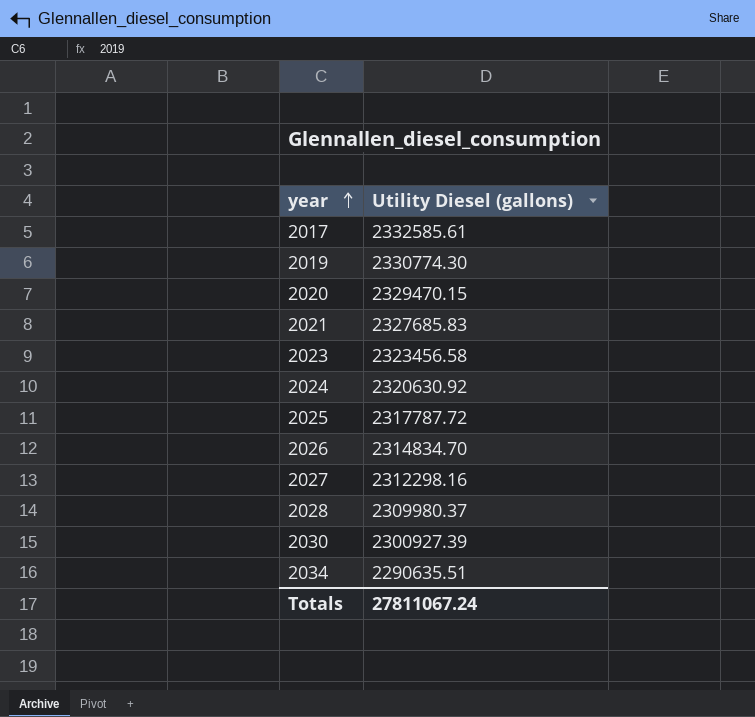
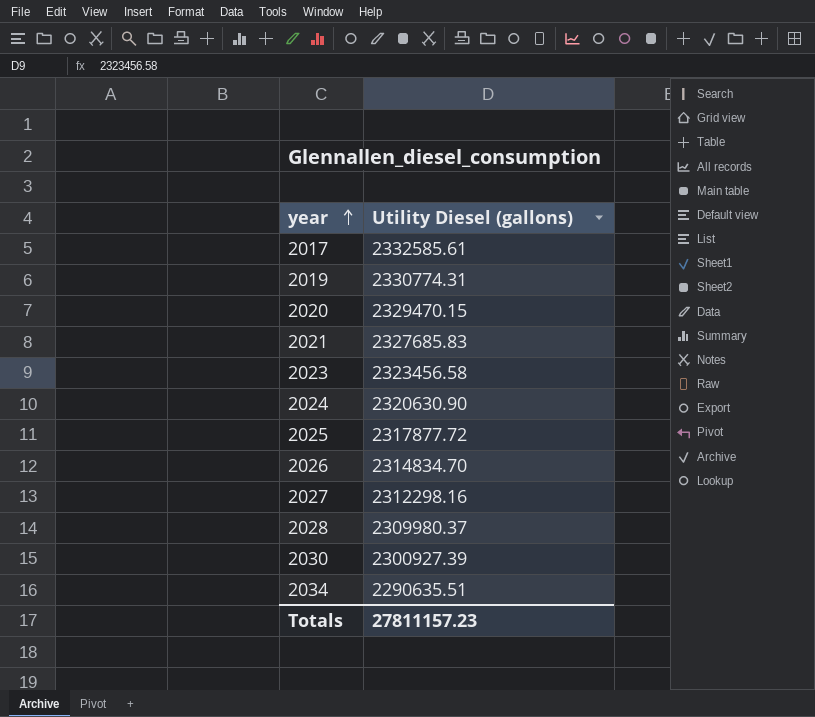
2019 | Utility Diesel (gallons): 2330774.30 -> 2330774.31
2024 | Utility Diesel (gallons): 2320630.92 -> 2320630.90
2025 | Utility Diesel (gallons): 2317787.72 -> 2317877.72
Totals | Utility Diesel (gallons): 27811067.24 -> 27811157.23

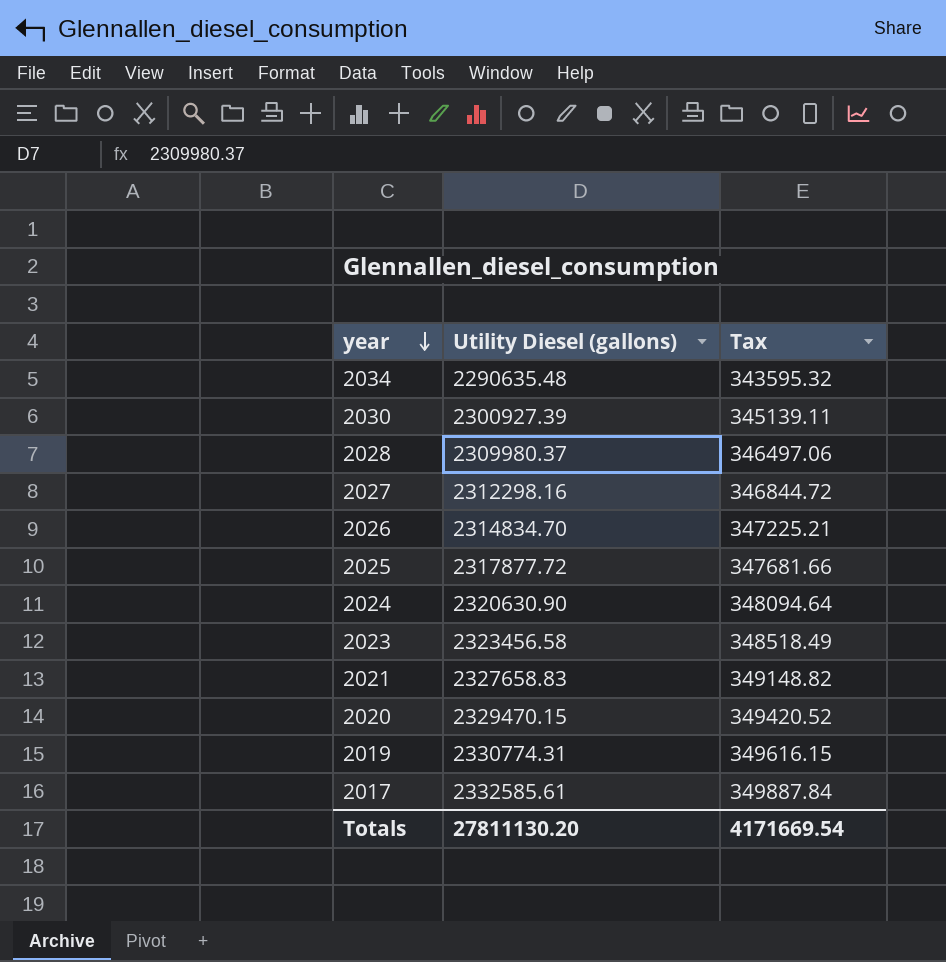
row order: year ascending -> year descending
column Tax | formula: none -> [Utility Diesel (gallons)] * 0.15
2034 | Utility Diesel (gallons): 2290635.51 -> 2290635.48
2021 | Utility Diesel (gallons): 2327685.83 -> 2327658.83
Totals | Utility Diesel (gallons): 27811157.23 -> 27811130.20

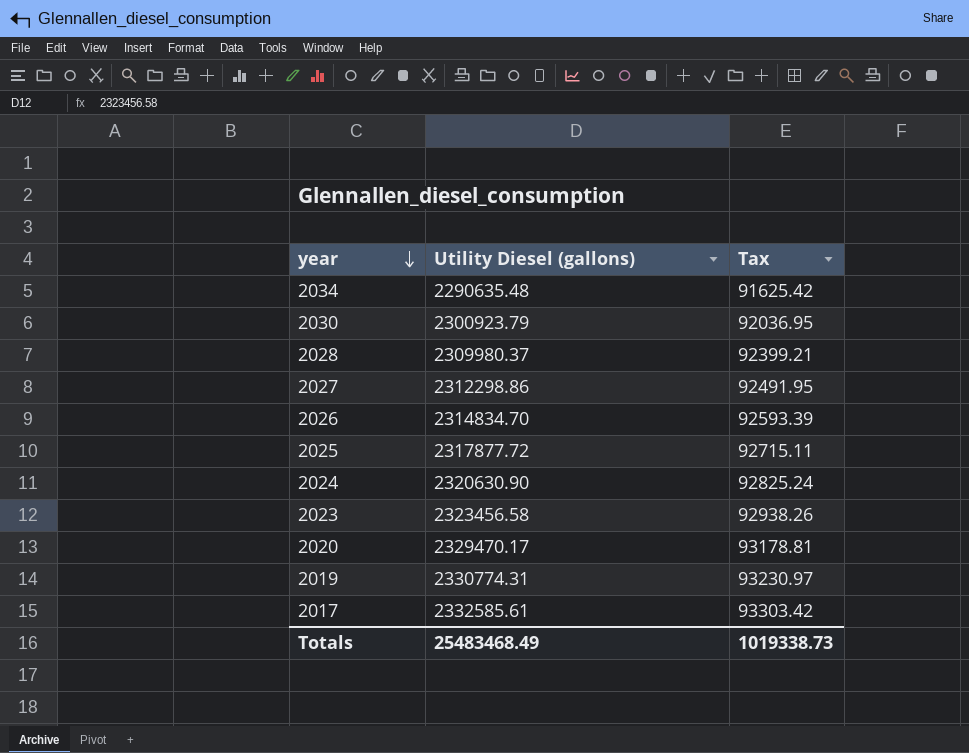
column Tax | formula: [Utility Diesel (gallons)] * 0.15 -> [Utility Diesel (gallons)] * 0.04
row 2021: 2327658.83 | 349148.82 -> none
2030 | Utility Diesel (gallons): 2300927.39 -> 2300923.79
2027 | Utility Diesel (gallons): 2312298.16 -> 2312298.86
2020 | Utility Diesel (gallons): 2329470.15 -> 2329470.17
Totals | Utility Diesel (gallons): 27811130.20 -> 25483468.49
Totals | Tax: 4171669.54 -> 1019338.73

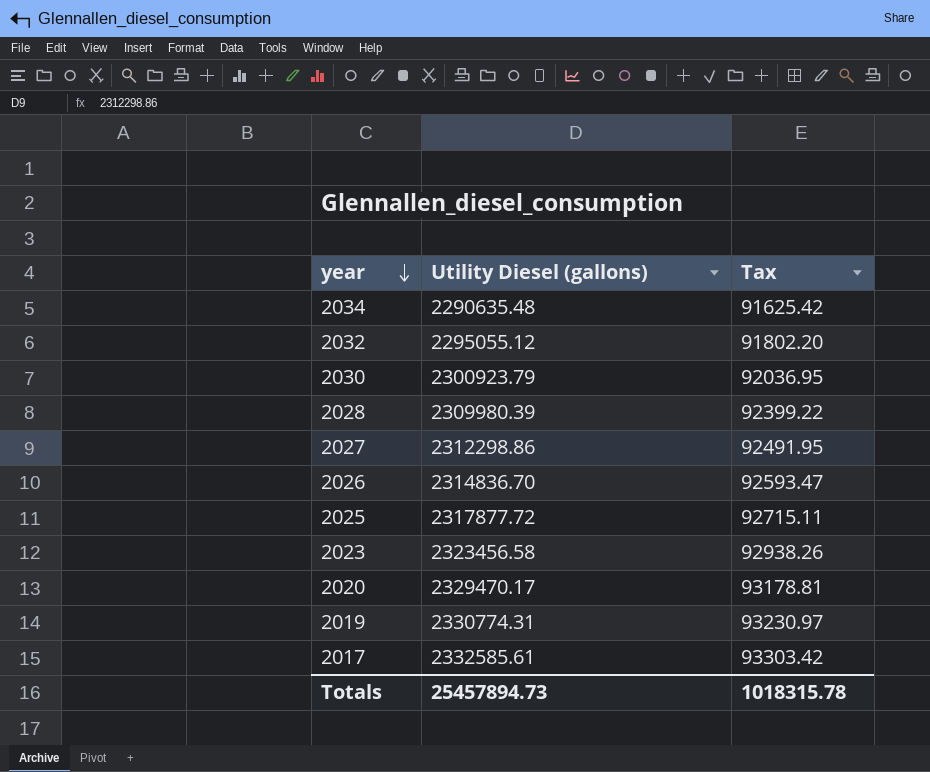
row 2024: 2320630.90 | 92825.24 -> none
row 2032: none -> 2295055.12 | 91802.20
2028 | Utility Diesel (gallons): 2309980.37 -> 2309980.39
2028 | Tax: 92399.21 -> 92399.22
2026 | Utility Diesel (gallons): 2314834.70 -> 2314836.70
2026 | Tax: 92593.39 -> 92593.47
Totals | Utility Diesel (gallons): 25483468.49 -> 25457894.73
Totals | Tax: 1019338.73 -> 1018315.78

